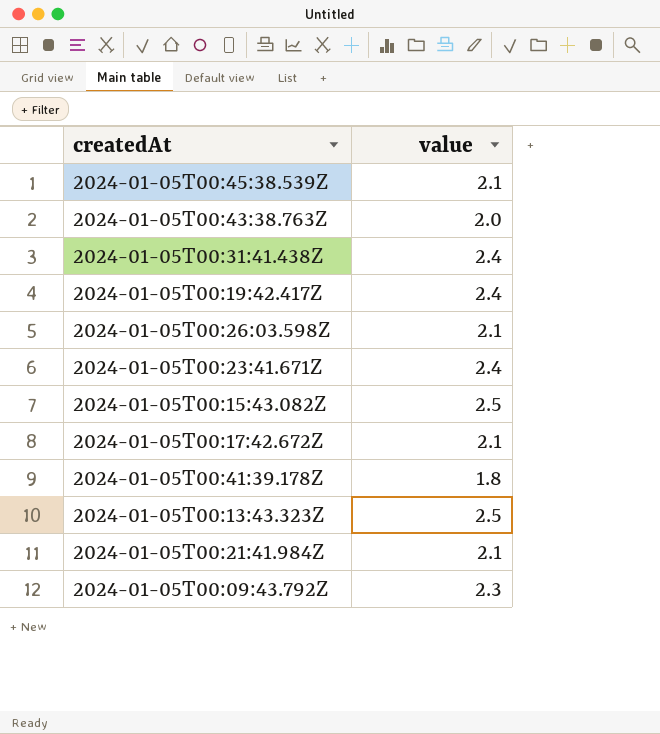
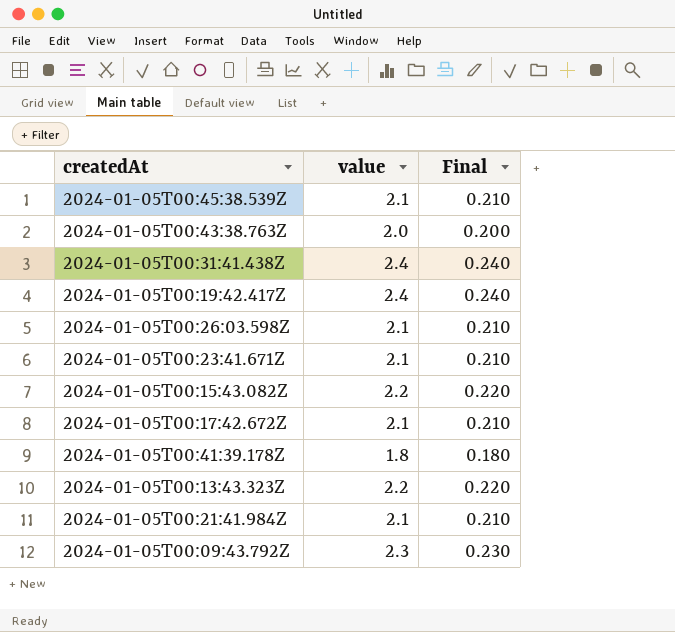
column Final | formula: none -> [value] * 0.1
2024-01-05T00:23:41.671Z | value: 2.4 -> 2.1
2024-01-05T00:15:43.082Z | value: 2.5 -> 2.2
2024-01-05T00:13:43.323Z | value: 2.5 -> 2.2

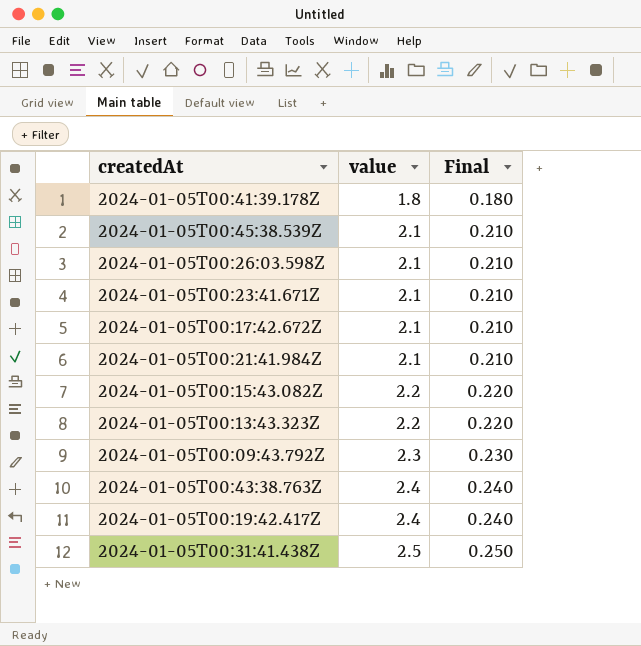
row order: none -> value ascending
2024-01-05T00:43:38.763Z | value: 2.0 -> 2.4
2024-01-05T00:43:38.763Z | Final: 0.200 -> 0.240
2024-01-05T00:31:41.438Z | value: 2.4 -> 2.5
2024-01-05T00:31:41.438Z | Final: 0.240 -> 0.250

